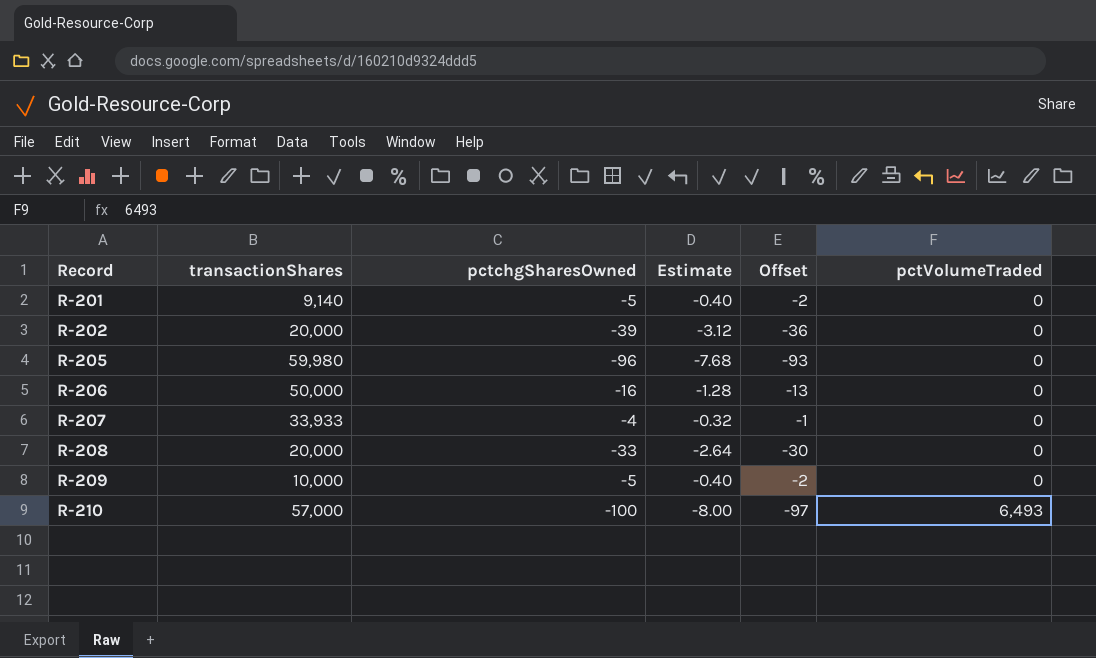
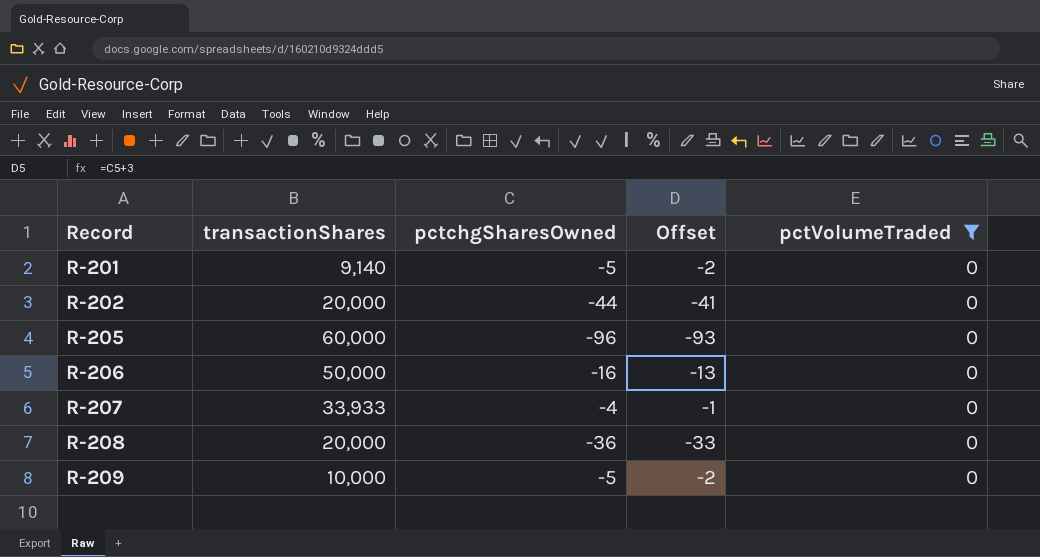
filter: none -> pctVolumeTraded = 0
column Estimate | formula: [pctchgSharesOwned] * 0.08 -> none
R-202 | pctchgSharesOwned: -39 -> -44
R-202 | Offset: -36 -> -41
R-205 | transactionShares: 59,980 -> 60,000
R-208 | pctchgSharesOwned: -33 -> -36
R-208 | Offset: -30 -> -33

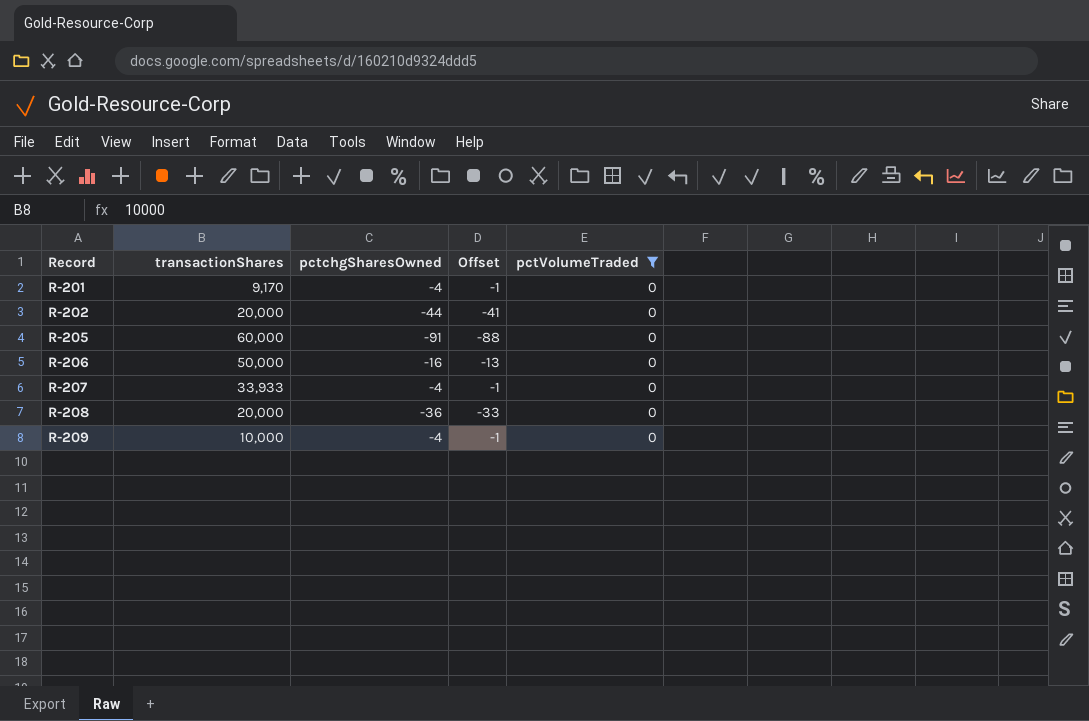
R-201 | transactionShares: 9,140 -> 9,170
R-201 | pctchgSharesOwned: -5 -> -4
R-201 | Offset: -2 -> -1
R-205 | pctchgSharesOwned: -96 -> -91
R-205 | Offset: -93 -> -88
R-209 | pctchgSharesOwned: -5 -> -4
R-209 | Offset: -2 -> -1

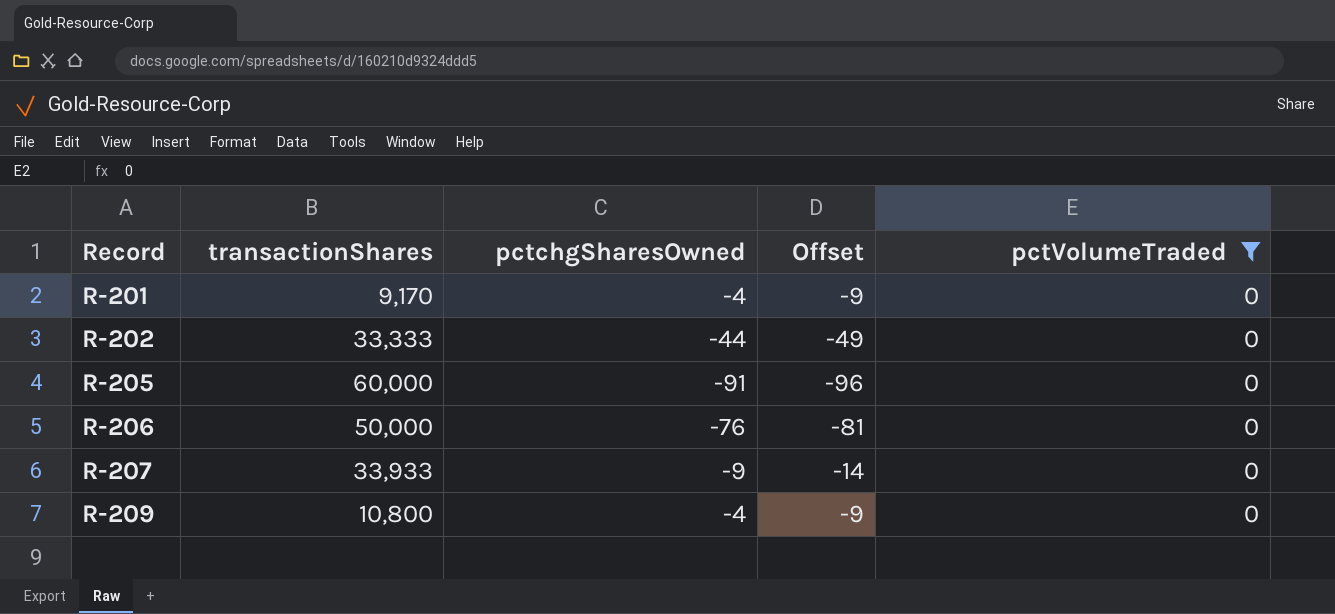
column Offset | formula: [pctchgSharesOwned] + 3 -> [pctchgSharesOwned] - 5
row R-208: 20,000 | -36 | -33 | 0 -> none
R-202 | transactionShares: 20,000 -> 33,333
R-206 | pctchgSharesOwned: -16 -> -76
R-207 | pctchgSharesOwned: -4 -> -9
R-209 | transactionShares: 10,000 -> 10,800

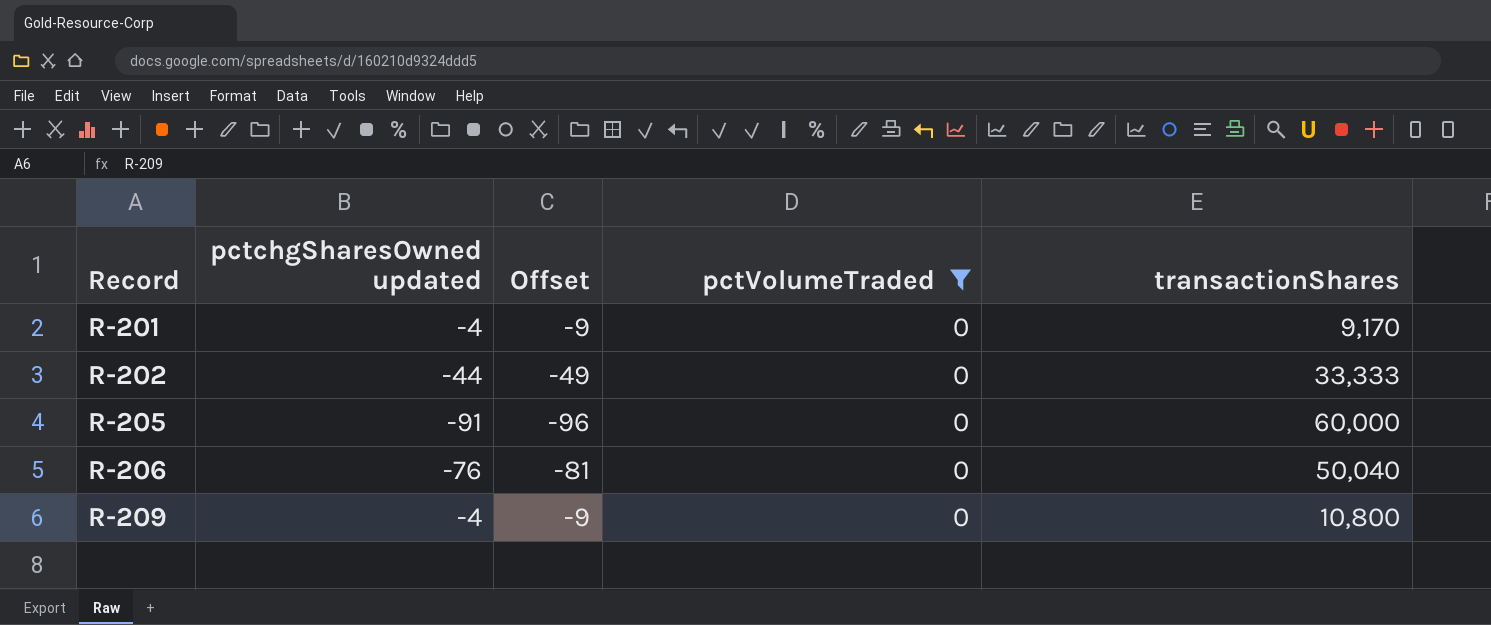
column name: pctchgSharesOwned -> pctchgSharesOwned updated
column transactionShares | position: 2 -> 5
row R-207: 33,933 | -9 | -14 | 0 -> none
R-206 | transactionShares: 50,000 -> 50,040

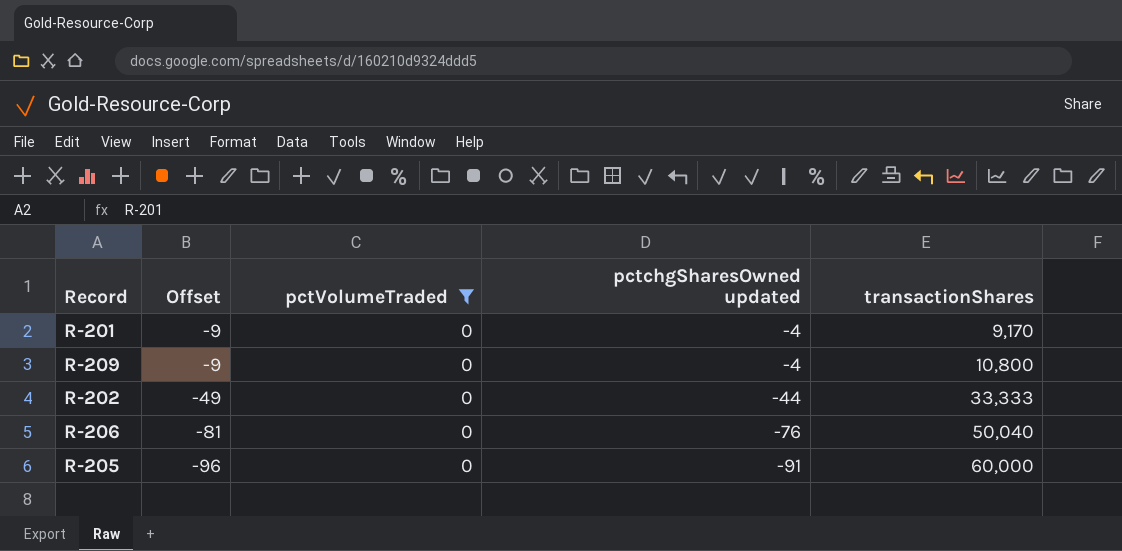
row order: Record ascending -> Offset descending
column pctchgSharesOwned updated | position: 2 -> 4

